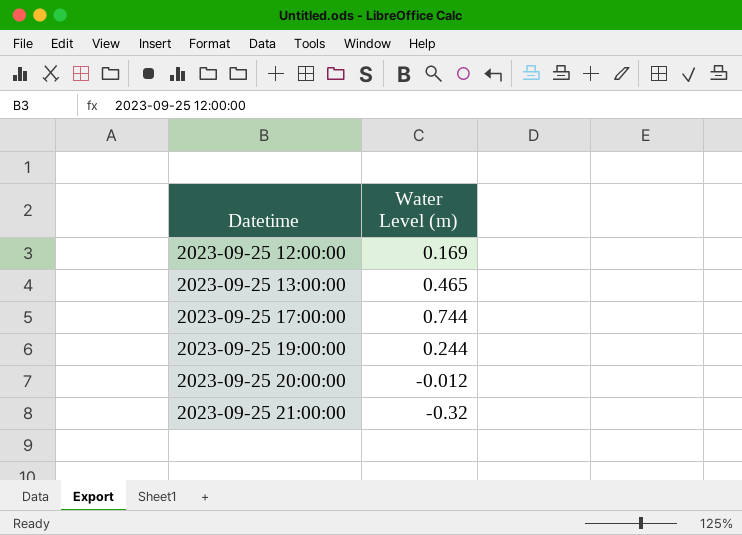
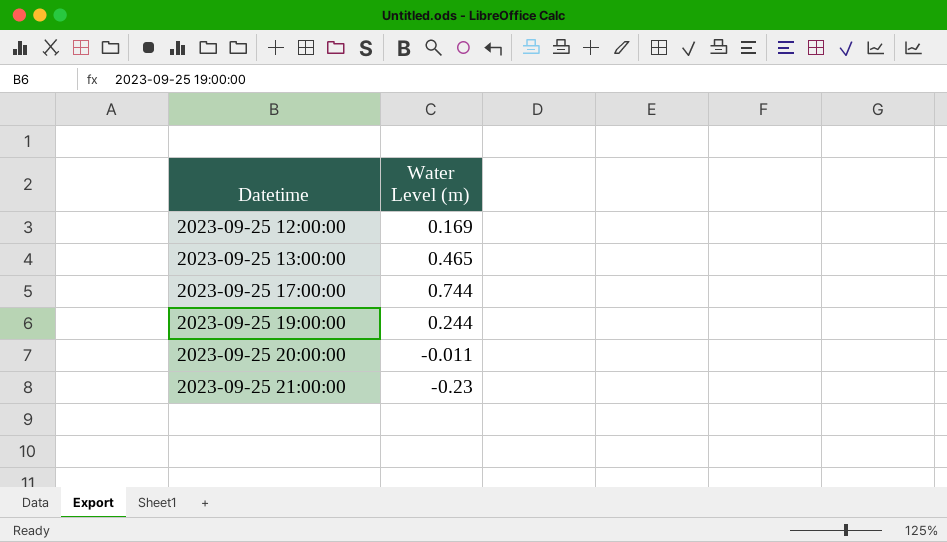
2023-09-25 20:00:00 | Water Level (m): -0.012 -> -0.011
2023-09-25 21:00:00 | Water Level (m): -0.32 -> -0.23

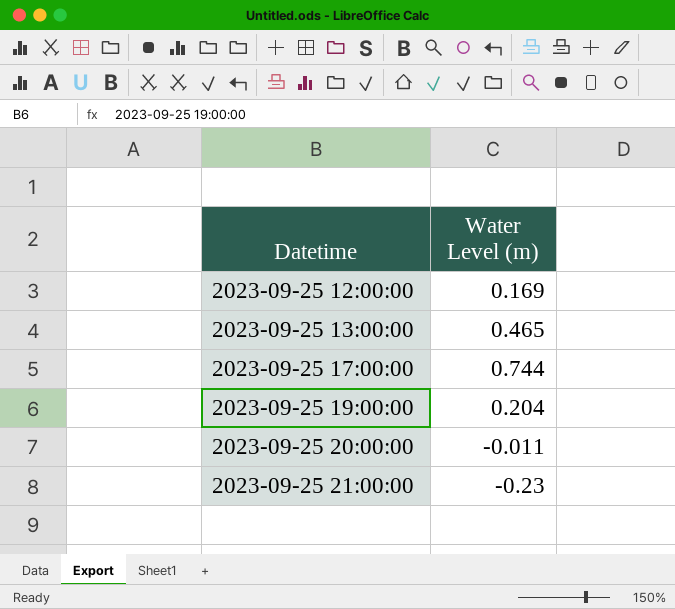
2023-09-25 19:00:00 | Water Level (m): 0.244 -> 0.204

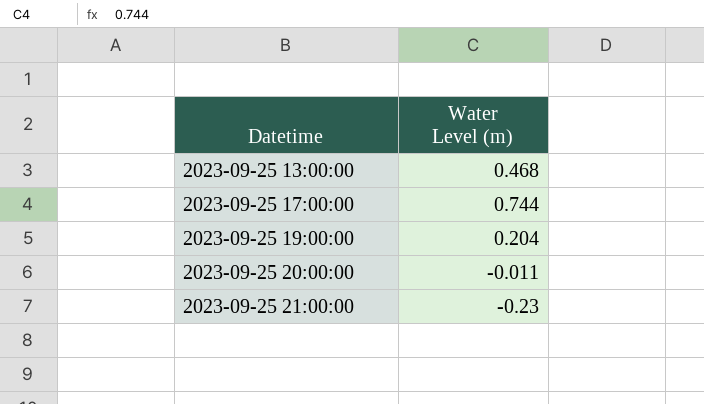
row 2023-09-25 12:00:00: 0.169 -> none
2023-09-25 13:00:00 | Water Level (m): 0.465 -> 0.468

